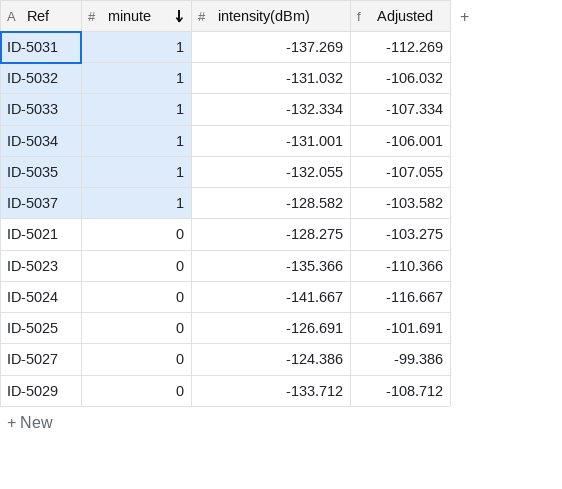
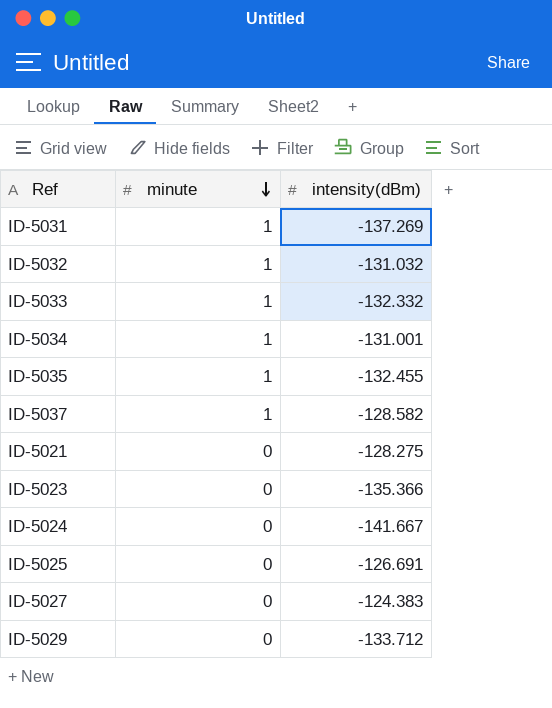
column Adjusted | formula: [intensity(dBm)] + 25 -> none
ID-5033 | intensity(dBm): -132.334 -> -132.332
ID-5035 | intensity(dBm): -132.055 -> -132.455
ID-5027 | intensity(dBm): -124.386 -> -124.383

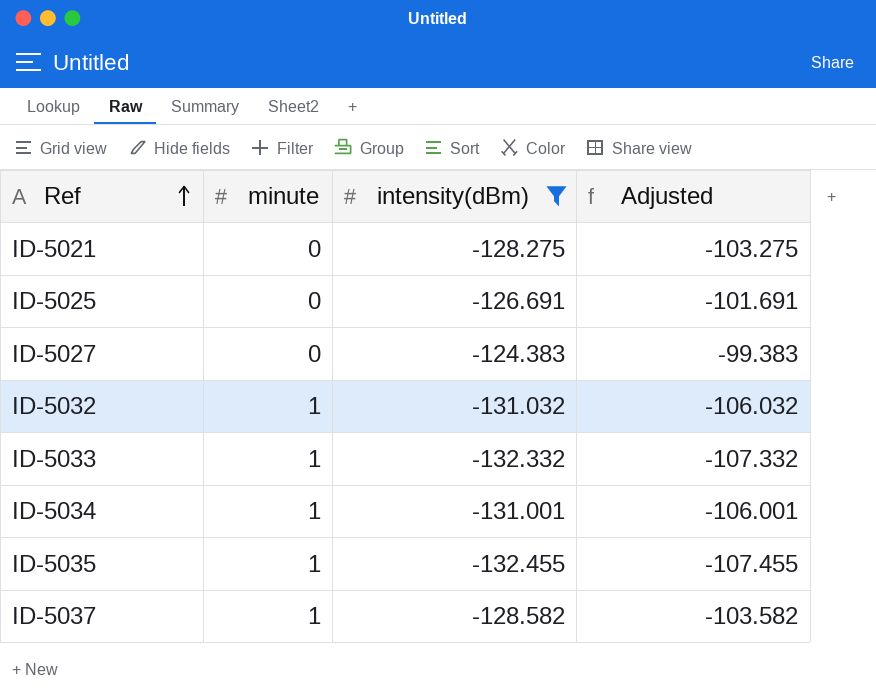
filter: none -> intensity(dBm) >= -132.455
row order: minute descending -> Ref ascending
column Adjusted | formula: none -> [intensity(dBm)] + 25

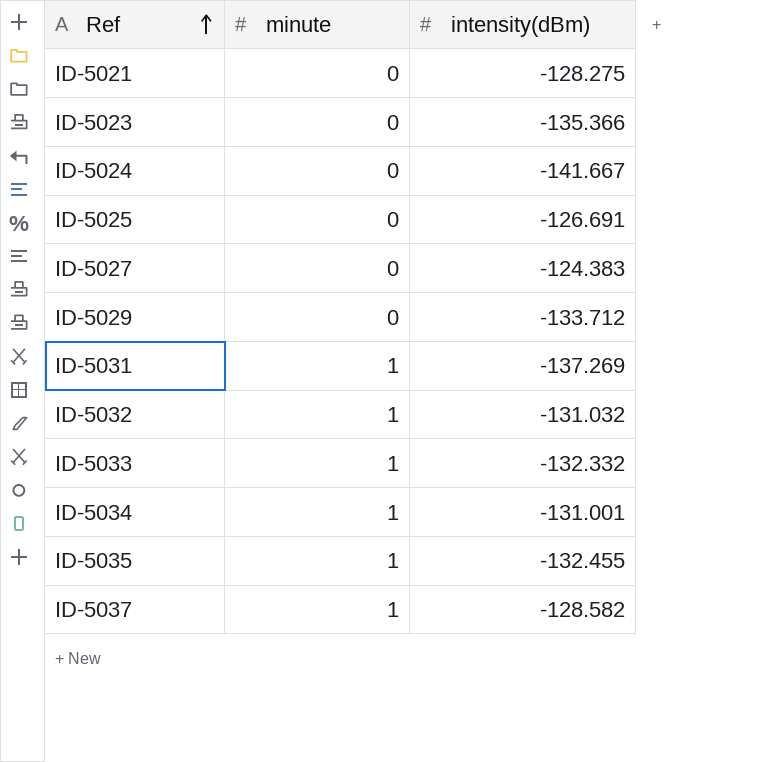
filter: intensity(dBm) >= -132.455 -> none
column Adjusted | formula: [intensity(dBm)] + 25 -> none

